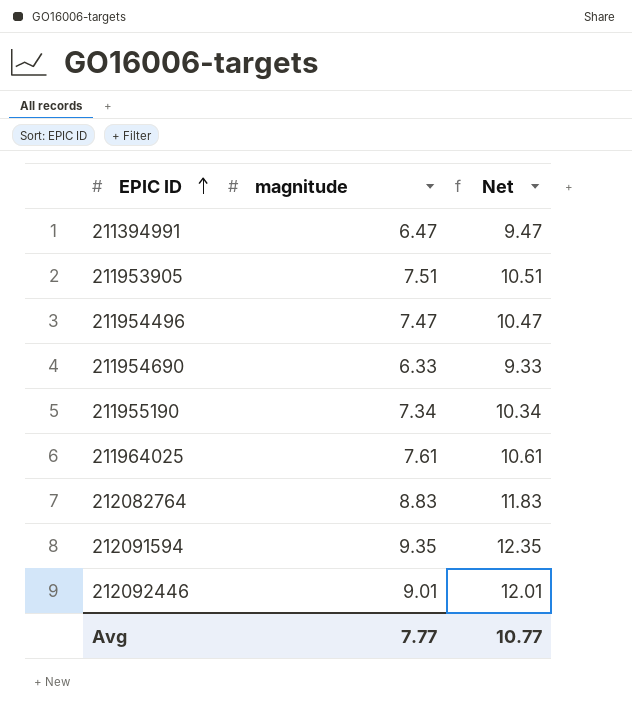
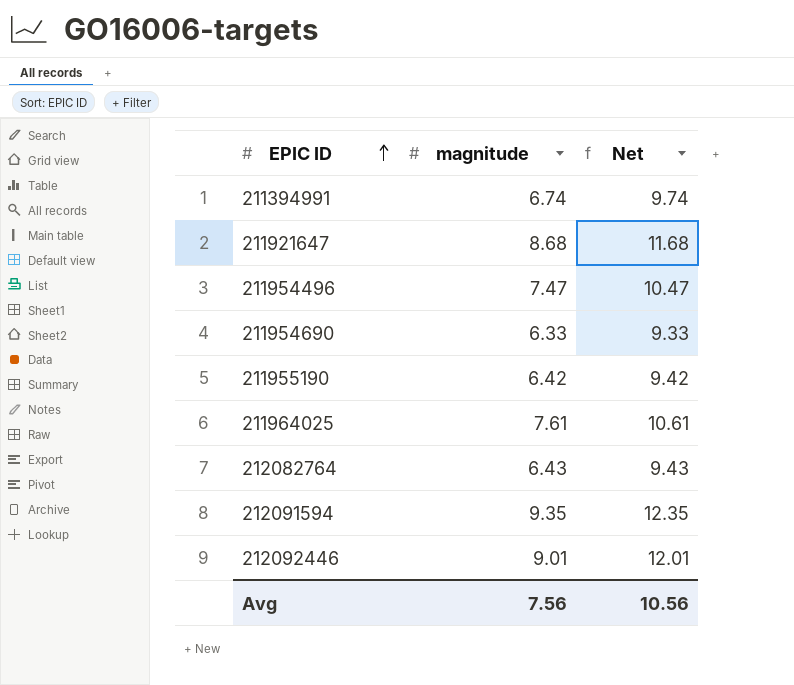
row 211953905: 7.51 | 10.51 -> none
211394991 | magnitude: 6.47 -> 6.74
211394991 | Net: 9.47 -> 9.74
row 211921647: none -> 8.68 | 11.68
211955190 | magnitude: 7.34 -> 6.42
211955190 | Net: 10.34 -> 9.42
212082764 | magnitude: 8.83 -> 6.43
212082764 | Net: 11.83 -> 9.43
Avg | magnitude: 7.77 -> 7.56
Avg | Net: 10.77 -> 10.56

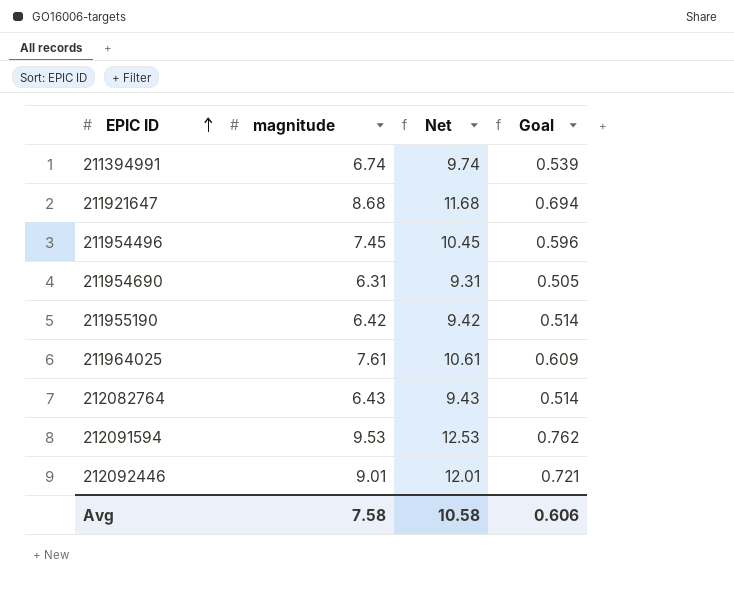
column Goal | formula: none -> [magnitude] * 0.08
211954496 | magnitude: 7.47 -> 7.45
211954496 | Net: 10.47 -> 10.45
211954690 | magnitude: 6.33 -> 6.31
211954690 | Net: 9.33 -> 9.31
212091594 | magnitude: 9.35 -> 9.53
212091594 | Net: 12.35 -> 12.53
Avg | magnitude: 7.56 -> 7.58
Avg | Net: 10.56 -> 10.58

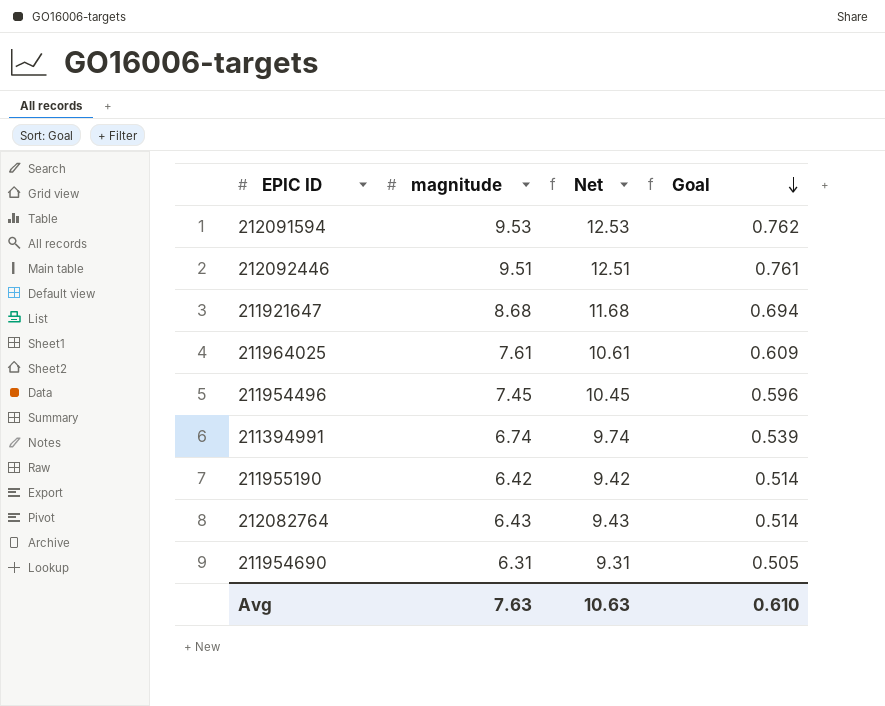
row order: EPIC ID ascending -> Goal descending
212092446 | magnitude: 9.01 -> 9.51
212092446 | Net: 12.01 -> 12.51
212092446 | Goal: 0.721 -> 0.761
Avg | magnitude: 7.58 -> 7.63
Avg | Net: 10.58 -> 10.63
Avg | Goal: 0.606 -> 0.610

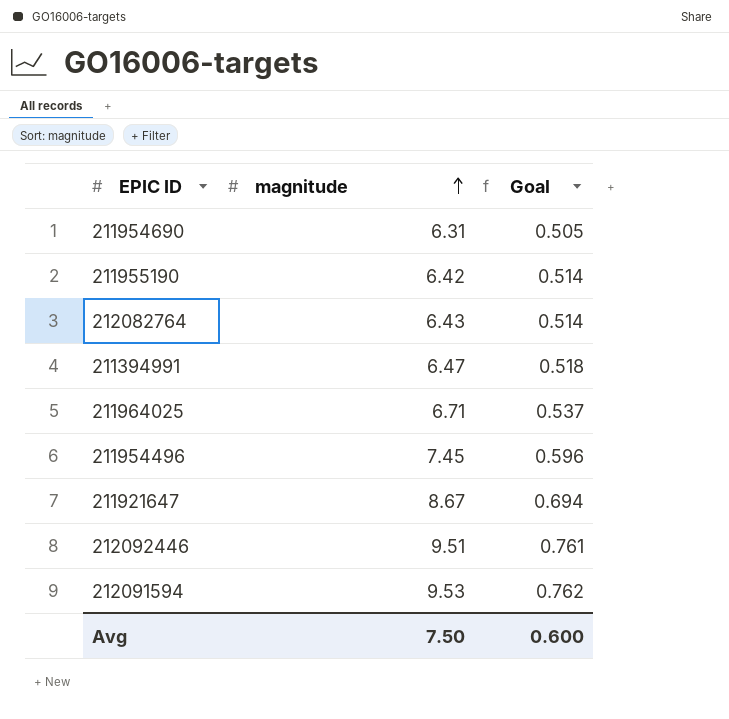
row order: Goal descending -> magnitude ascending
column Net | formula: [magnitude] + 3 -> none
211394991 | magnitude: 6.74 -> 6.47
211394991 | Goal: 0.539 -> 0.518
211964025 | magnitude: 7.61 -> 6.71
211964025 | Goal: 0.609 -> 0.537
211921647 | magnitude: 8.68 -> 8.67
Avg | magnitude: 7.63 -> 7.50
Avg | Goal: 0.610 -> 0.600

